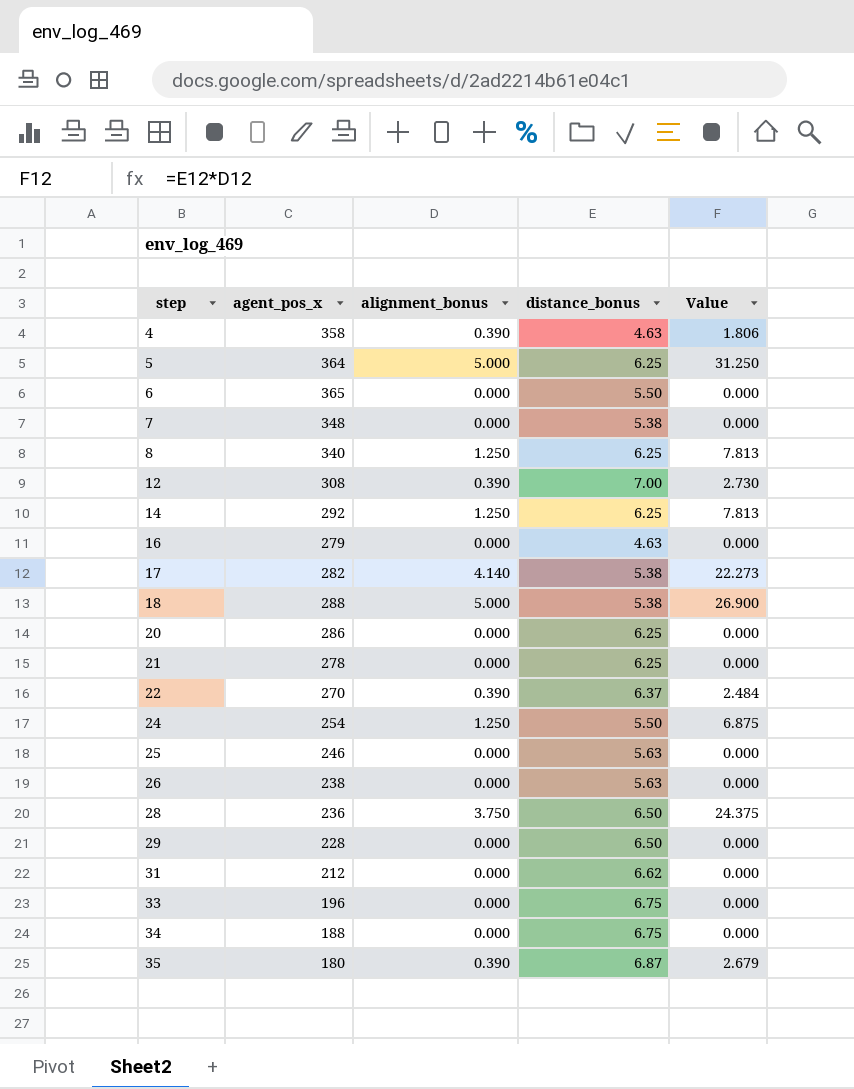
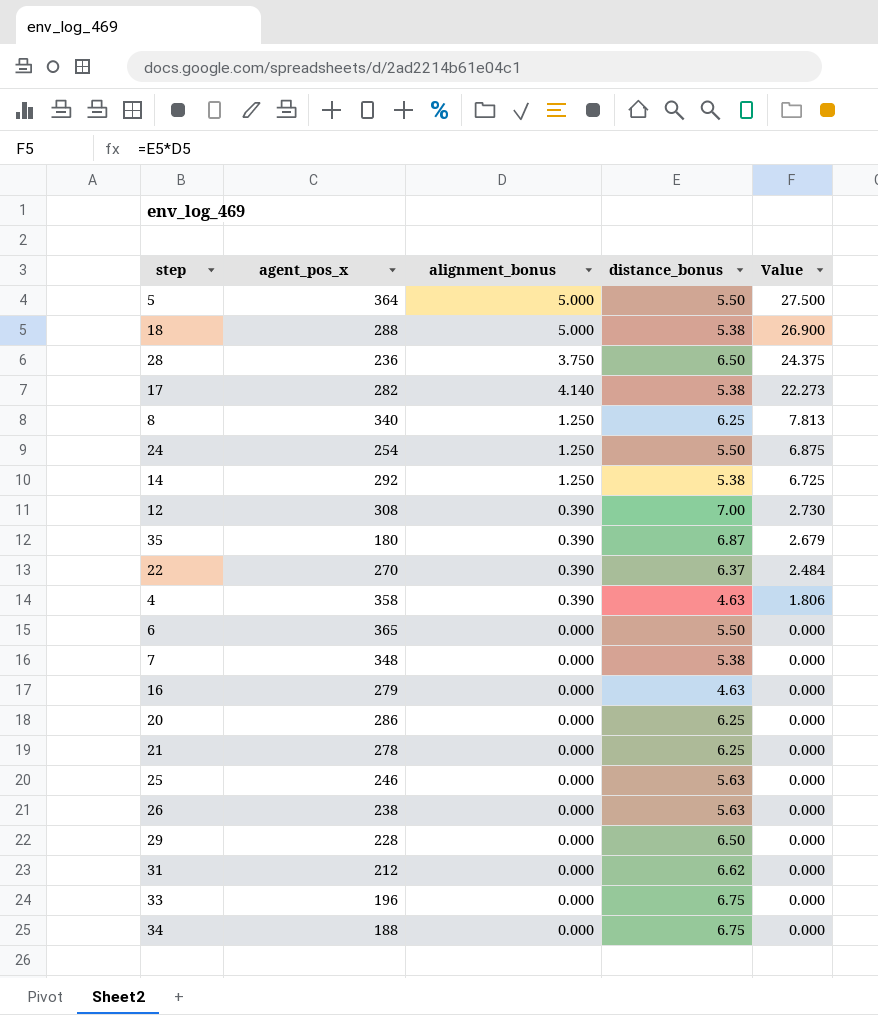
row order: step ascending -> Value descending
5 | distance_bonus: 6.25 -> 5.50
5 | Value: 31.250 -> 27.500
14 | distance_bonus: 6.25 -> 5.38
14 | Value: 7.813 -> 6.725

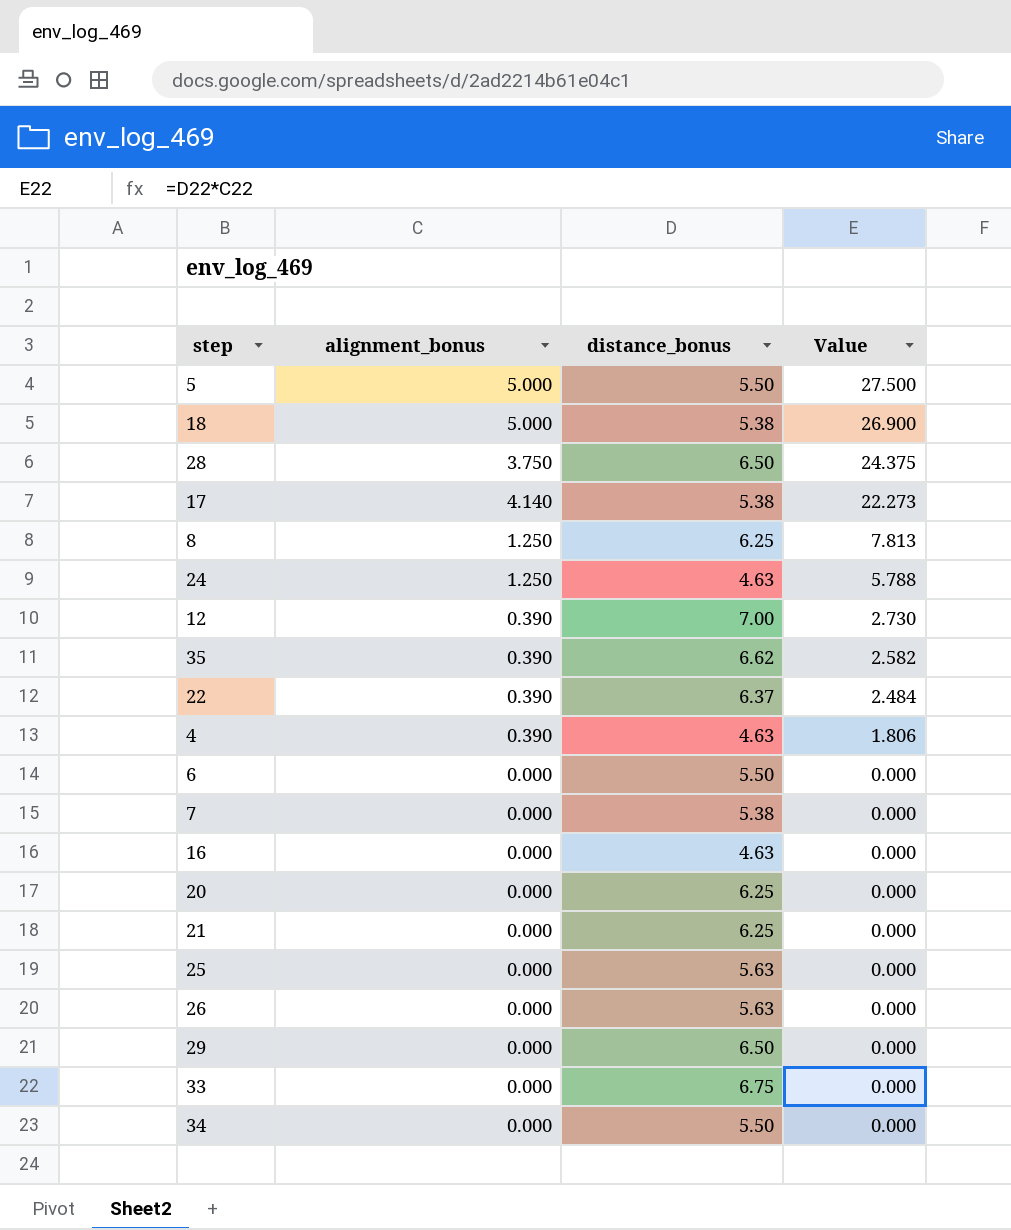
column agent_pos_x | position: 2 -> none
row 14: 292 | 1.250 | 5.38 | 6.725 -> none
row 31: 212 | 0.000 | 6.62 | 0.000 -> none
24 | distance_bonus: 5.50 -> 4.63
24 | Value: 6.875 -> 5.788
35 | distance_bonus: 6.87 -> 6.62
35 | Value: 2.679 -> 2.582
34 | distance_bonus: 6.75 -> 5.50

